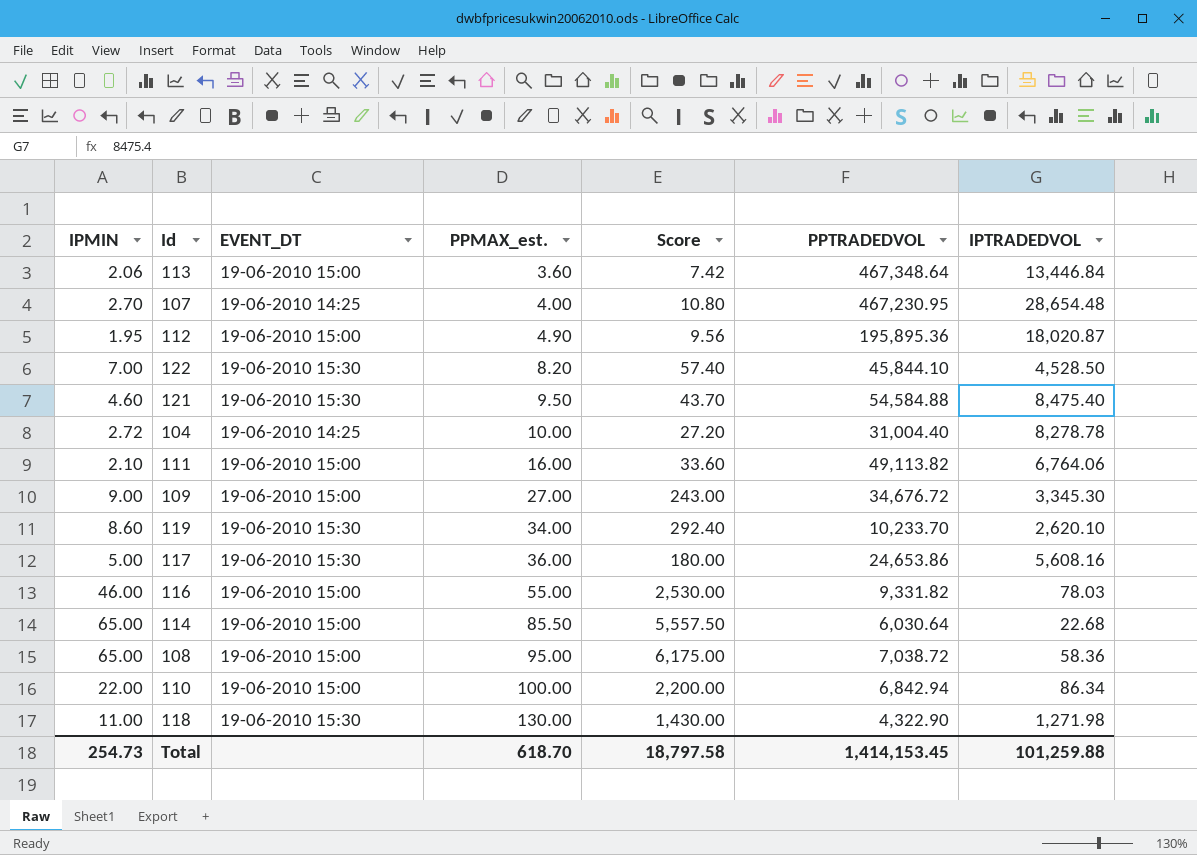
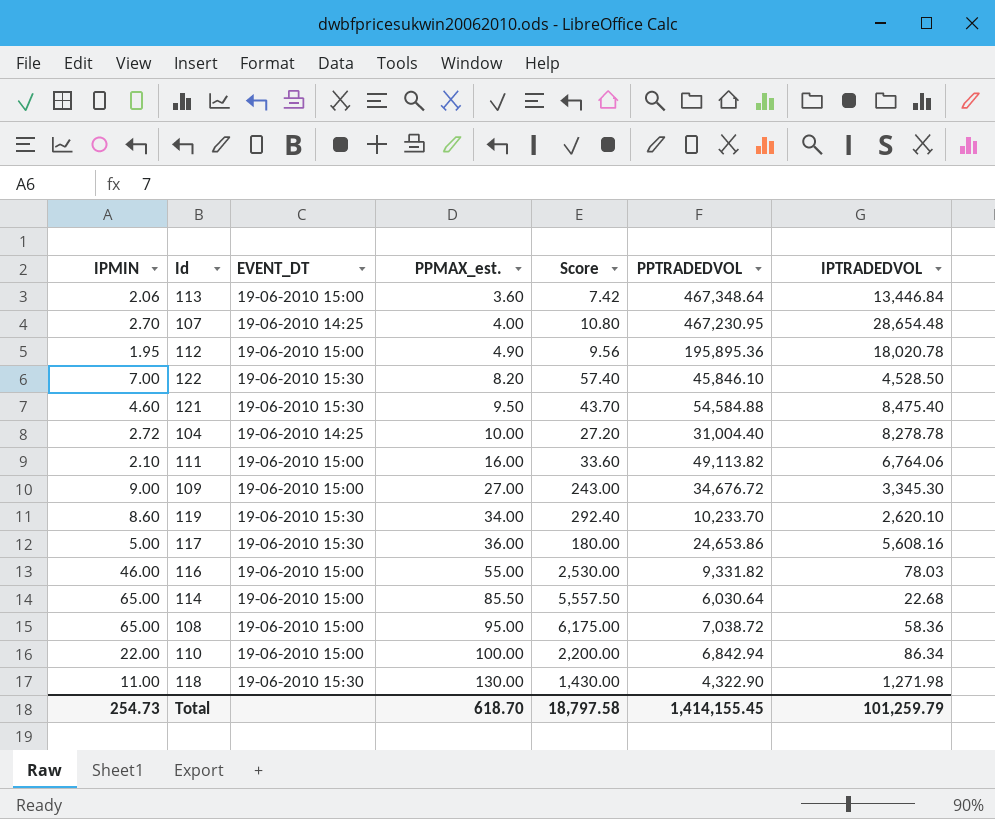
112 | IPTRADEDVOL: 18,020.87 -> 18,020.78
122 | PPTRADEDVOL: 45,844.10 -> 45,846.10
Total | PPTRADEDVOL: 1,414,153.45 -> 1,414,155.45
Total | IPTRADEDVOL: 101,259.88 -> 101,259.79

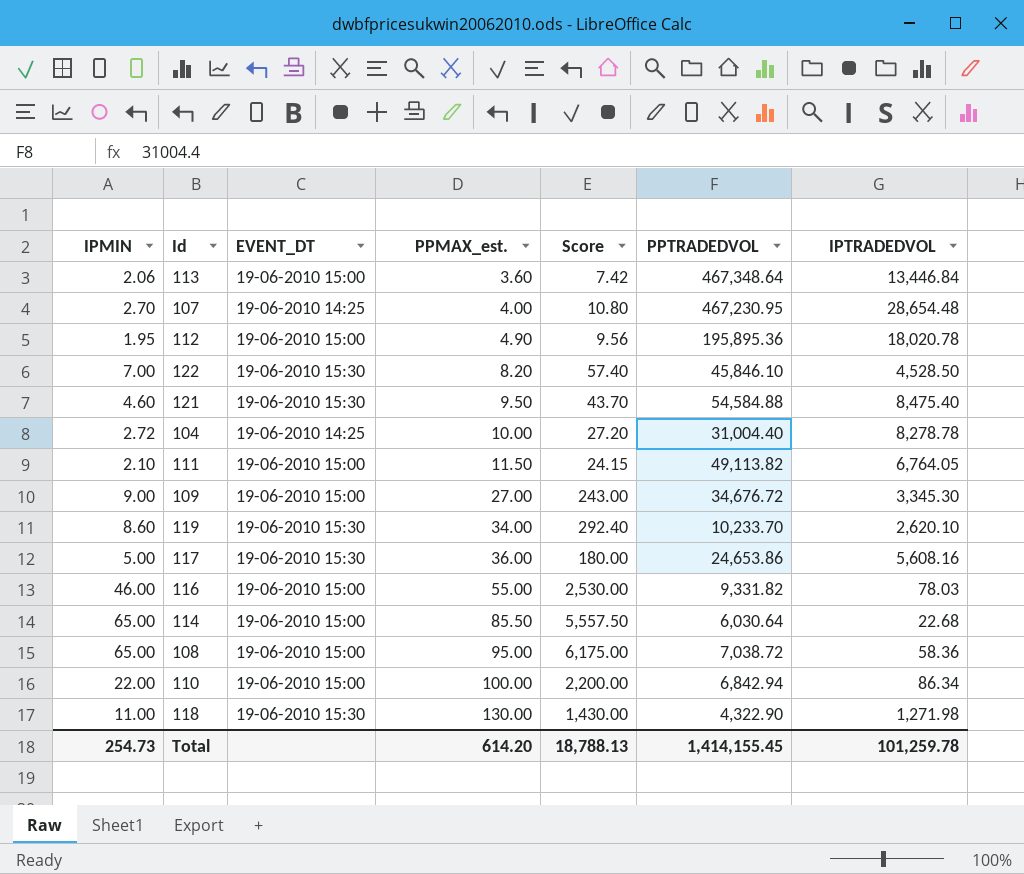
111 | PPMAX_est.: 16.00 -> 11.50
111 | Score: 33.60 -> 24.15
111 | IPTRADEDVOL: 6,764.06 -> 6,764.05
Total | PPMAX_est.: 618.70 -> 614.20
Total | Score: 18,797.58 -> 18,788.13
Total | IPTRADEDVOL: 101,259.79 -> 101,259.78

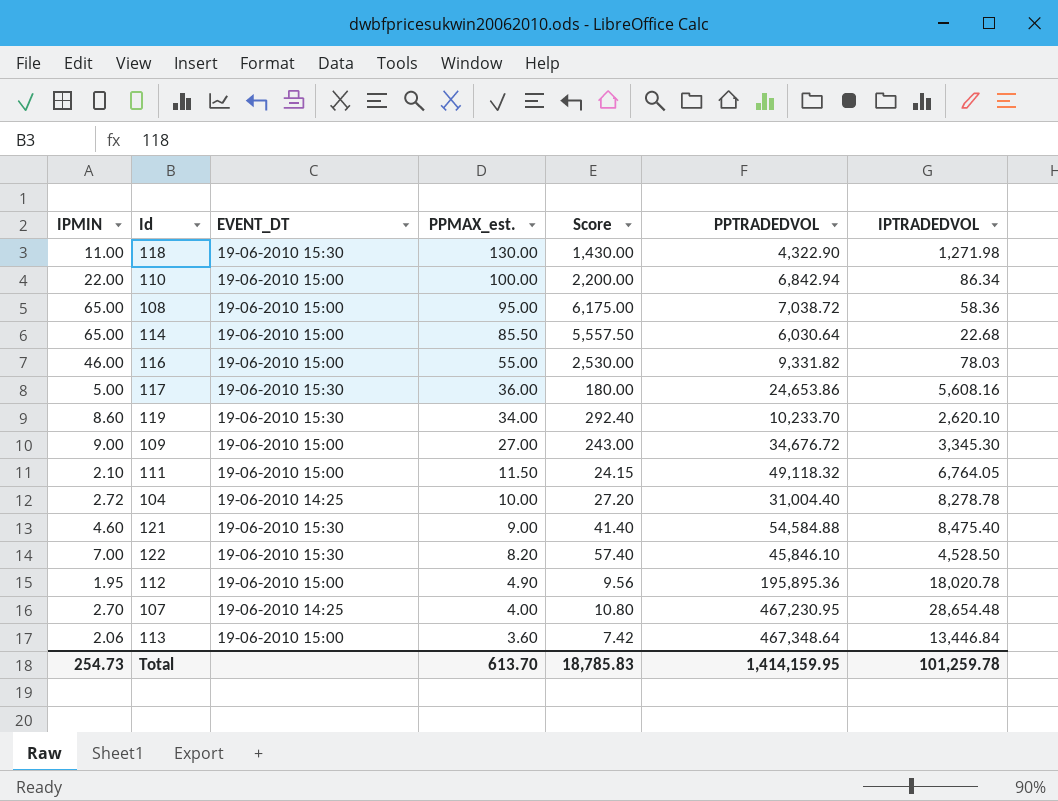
row order: PPMAX_est. ascending -> PPMAX_est. descending
111 | PPTRADEDVOL: 49,113.82 -> 49,118.32
121 | PPMAX_est.: 9.50 -> 9.00
121 | Score: 43.70 -> 41.40
Total | PPMAX_est.: 614.20 -> 613.70
Total | Score: 18,788.13 -> 18,785.83
Total | PPTRADEDVOL: 1,414,155.45 -> 1,414,159.95

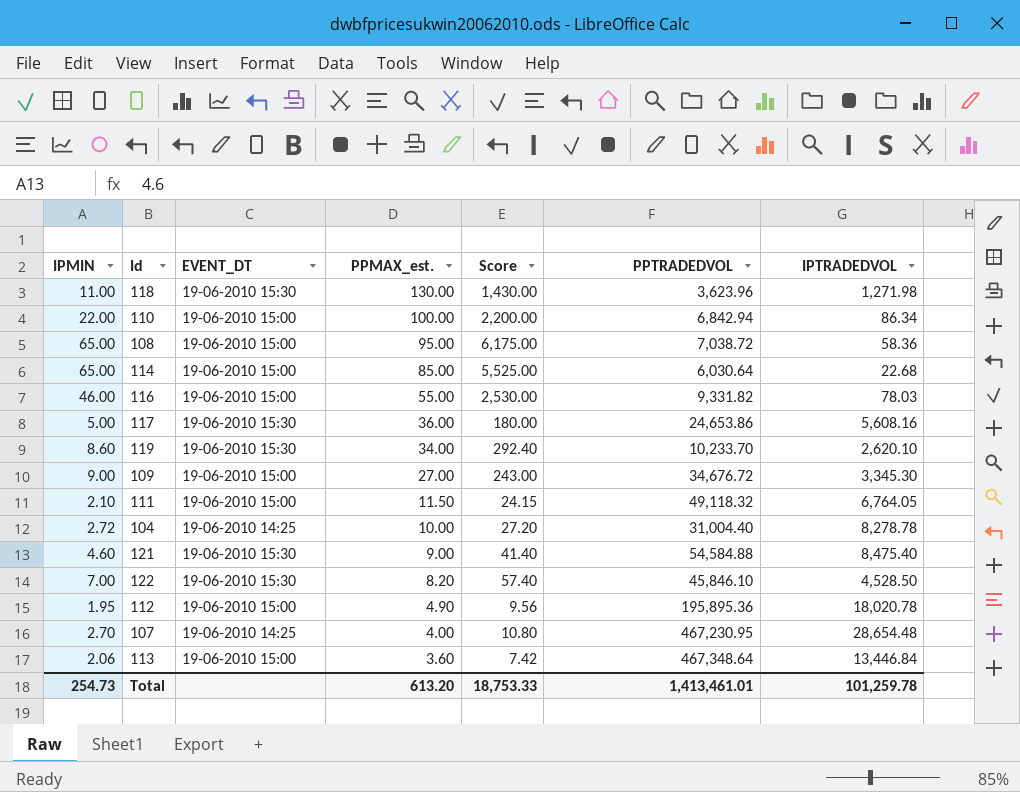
118 | PPTRADEDVOL: 4,322.90 -> 3,623.96
114 | PPMAX_est.: 85.50 -> 85.00
114 | Score: 5,557.50 -> 5,525.00
Total | PPMAX_est.: 613.70 -> 613.20
Total | Score: 18,785.83 -> 18,753.33
Total | PPTRADEDVOL: 1,414,159.95 -> 1,413,461.01

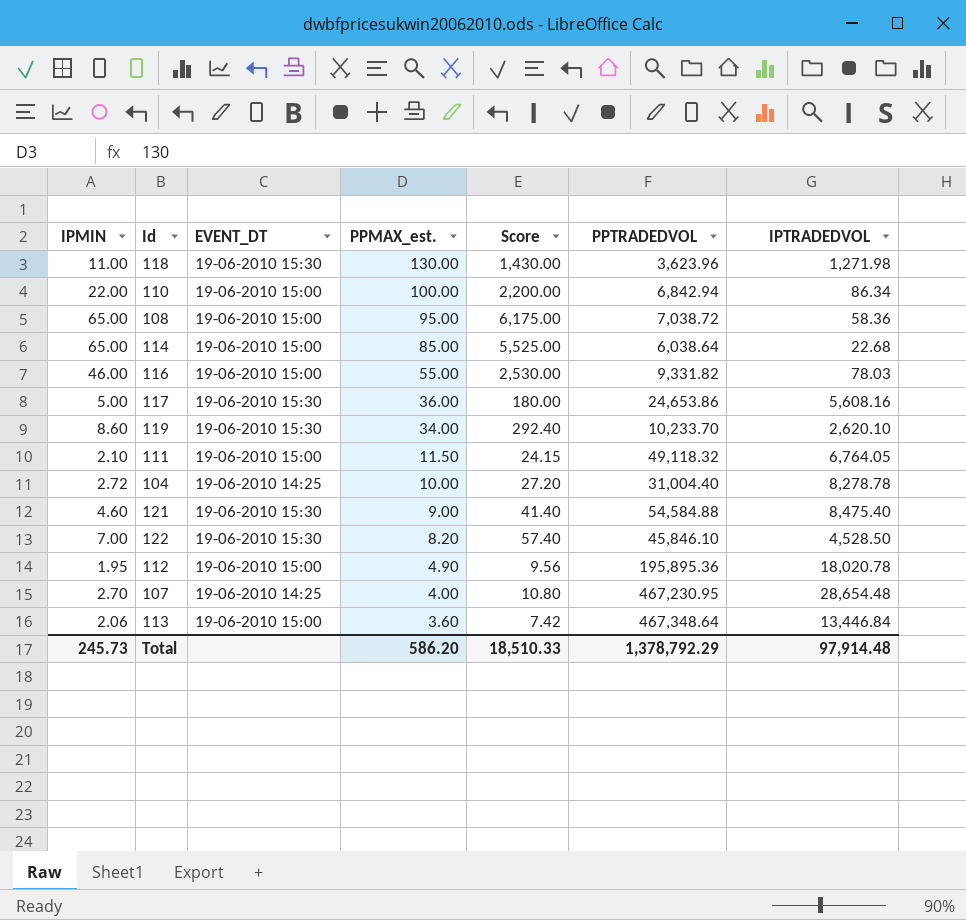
row 109: 9.00 | 19-06-2010 15:00 | 27.00 | 243.00 | 34,676.72 | 3,345.30 -> none
114 | PPTRADEDVOL: 6,030.64 -> 6,038.64
Total | IPMIN: 254.73 -> 245.73
Total | PPMAX_est.: 613.20 -> 586.20
Total | Score: 18,753.33 -> 18,510.33
Total | PPTRADEDVOL: 1,413,461.01 -> 1,378,792.29
Total | IPTRADEDVOL: 101,259.78 -> 97,914.48

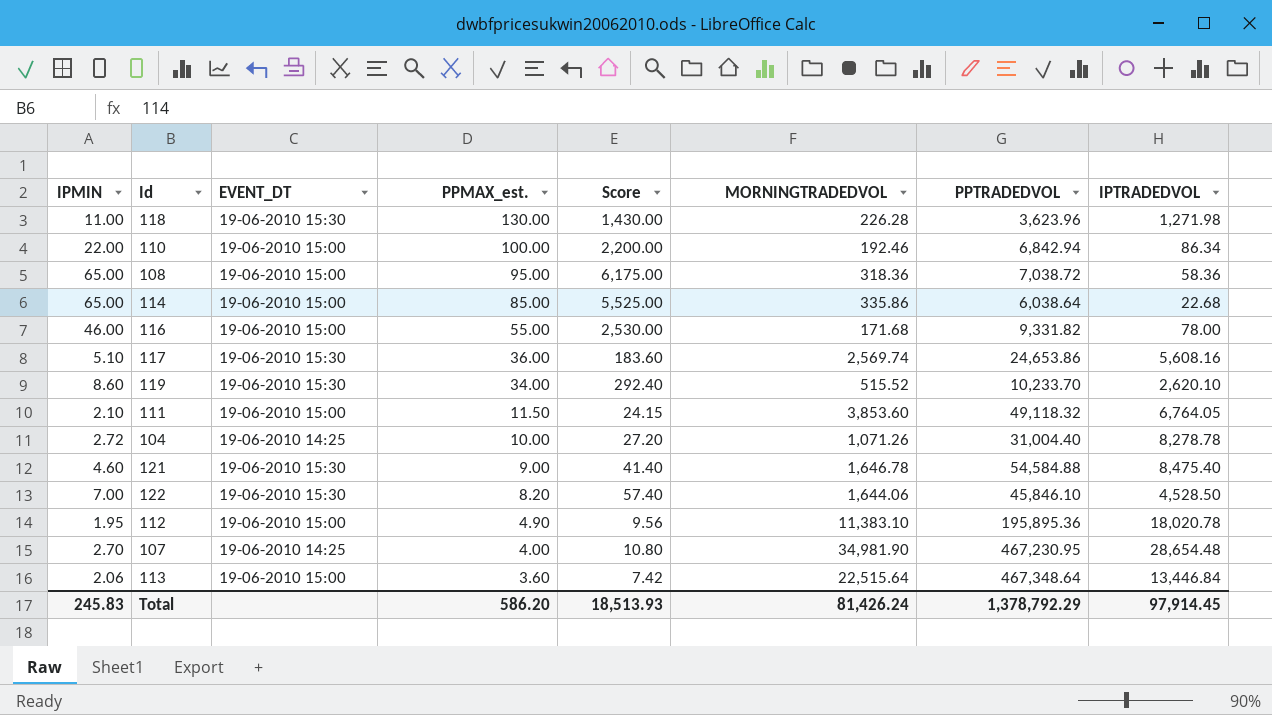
column MORNINGTRADEDVOL | position: none -> 6
116 | IPTRADEDVOL: 78.03 -> 78.00
117 | IPMIN: 5.00 -> 5.10
117 | Score: 180.00 -> 183.60
Total | IPMIN: 245.73 -> 245.83
Total | Score: 18,510.33 -> 18,513.93
Total | IPTRADEDVOL: 97,914.48 -> 97,914.45

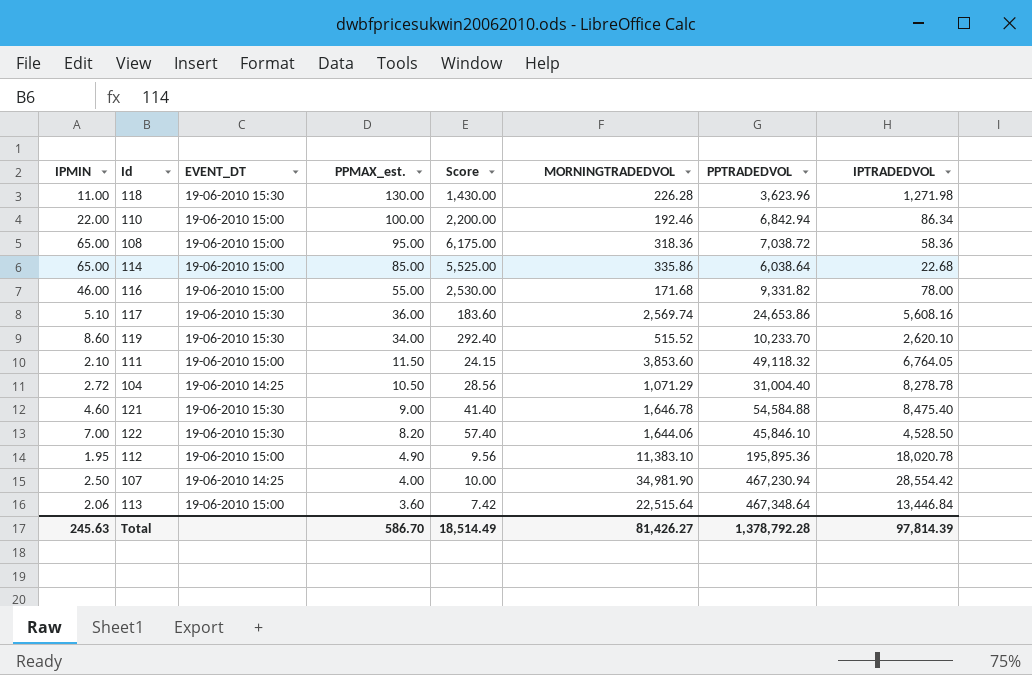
104 | PPMAX_est.: 10.00 -> 10.50
104 | Score: 27.20 -> 28.56
104 | MORNINGTRADEDVOL: 1,071.26 -> 1,071.29
107 | IPMIN: 2.70 -> 2.50
107 | Score: 10.80 -> 10.00
107 | PPTRADEDVOL: 467,230.95 -> 467,230.94
107 | IPTRADEDVOL: 28,654.48 -> 28,554.42
Total | IPMIN: 245.83 -> 245.63
Total | PPMAX_est.: 586.20 -> 586.70
Total | Score: 18,513.93 -> 18,514.49
Total | MORNINGTRADEDVOL: 81,426.24 -> 81,426.27
Total | PPTRADEDVOL: 1,378,792.29 -> 1,378,792.28
Total | IPTRADEDVOL: 97,914.45 -> 97,814.39

